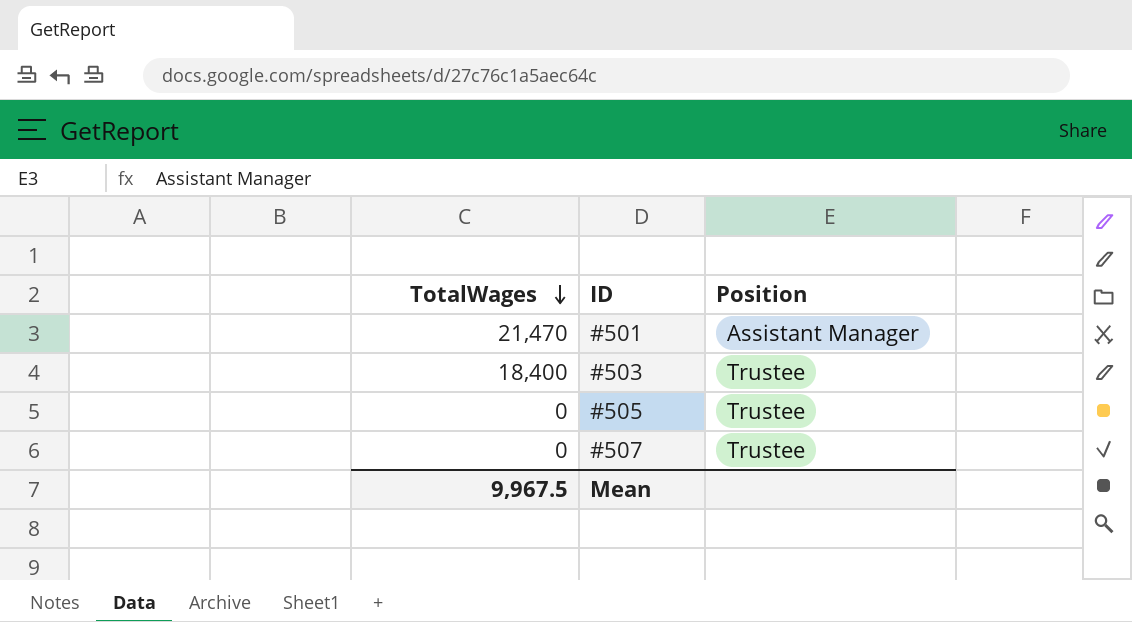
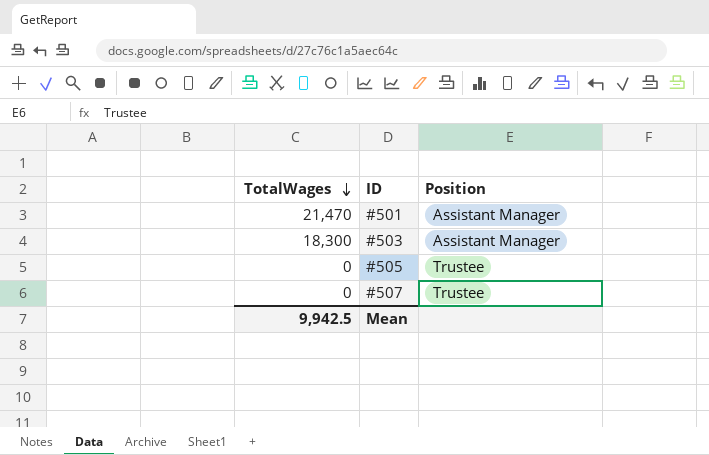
#503 | TotalWages: 18,400 -> 18,300
#503 | Position: Trustee -> Assistant Manager
Mean | TotalWages: 9,967.5 -> 9,942.5

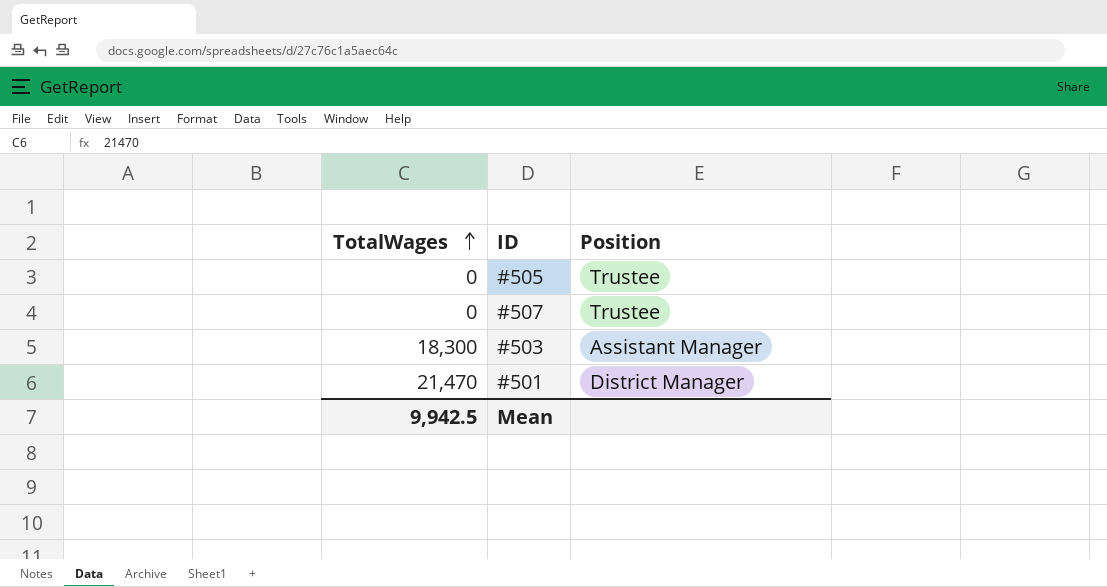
row order: TotalWages descending -> TotalWages ascending
#501 | Position: Assistant Manager -> District Manager

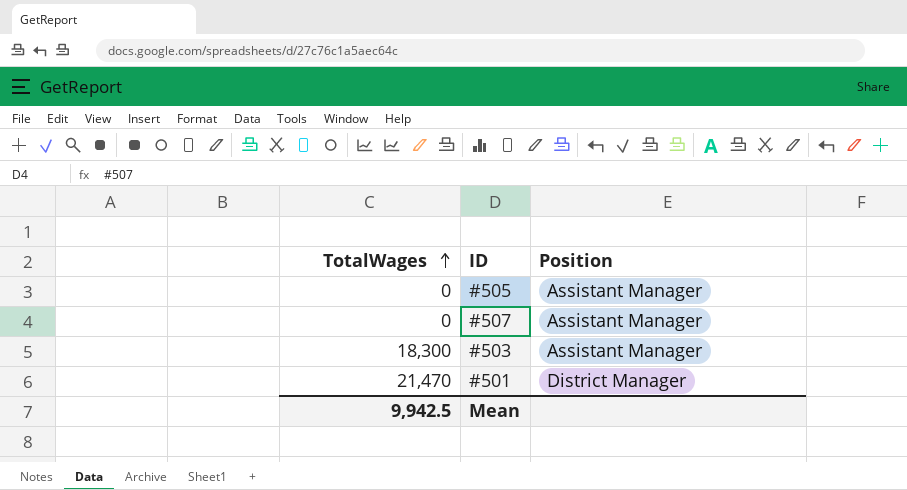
#505 | Position: Trustee -> Assistant Manager
#507 | Position: Trustee -> Assistant Manager

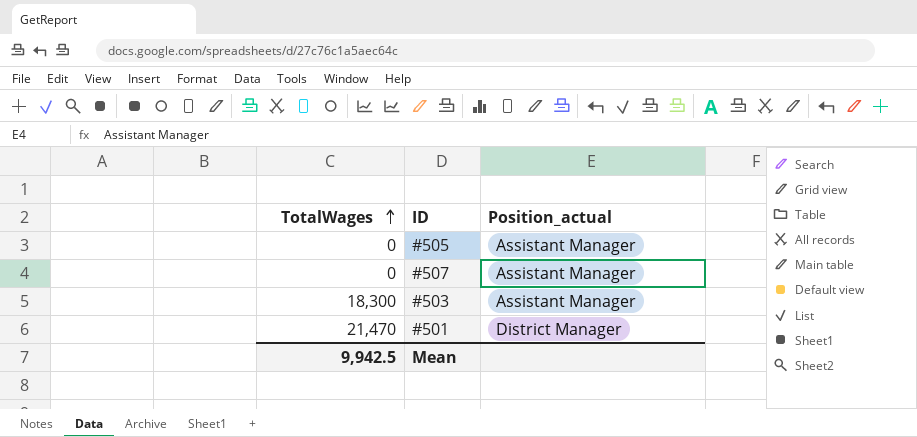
column name: Position -> Position_actual

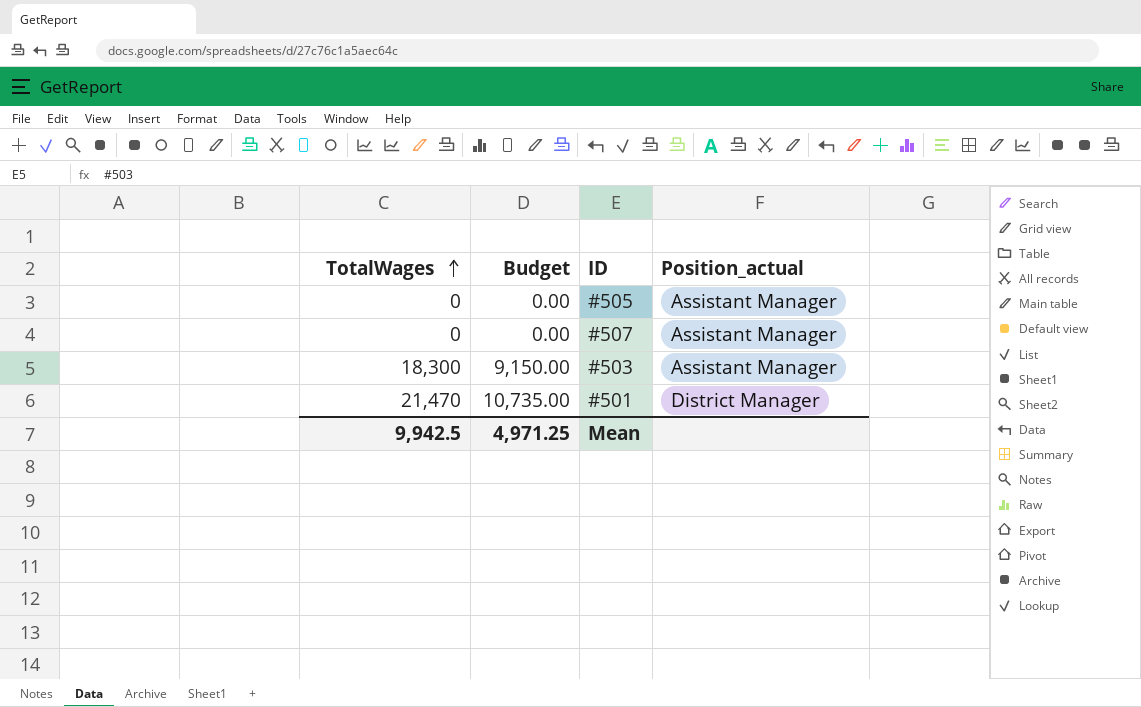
column Budget | formula: none -> [TotalWages] * 0.5

